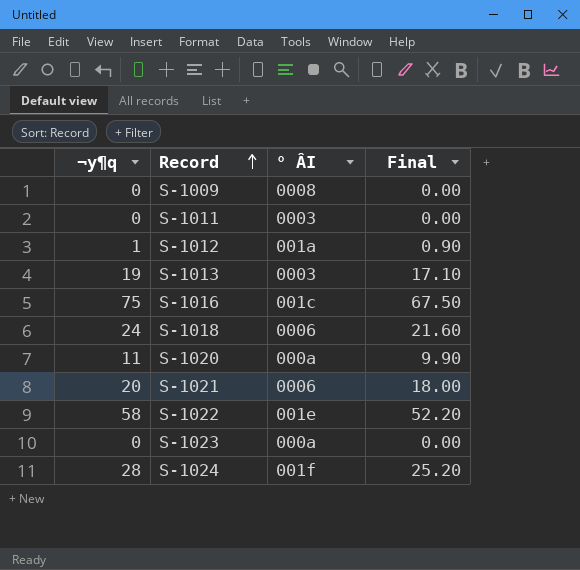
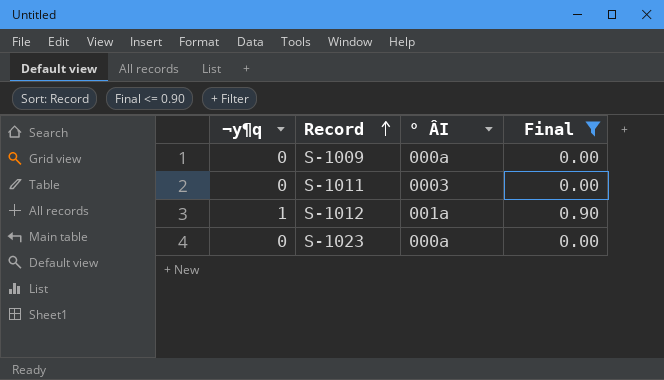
filter: none -> Final <= 0.90
S-1009 | ° ÂI: 0008 -> 000a

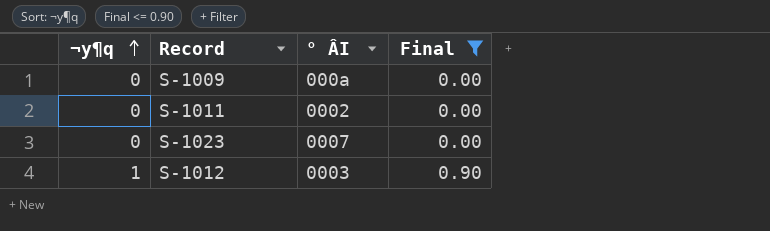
row order: Record ascending -> ¬y¶q ascending
S-1011 | ° ÂI: 0003 -> 0002
S-1023 | ° ÂI: 000a -> 0007
S-1012 | ° ÂI: 001a -> 0003

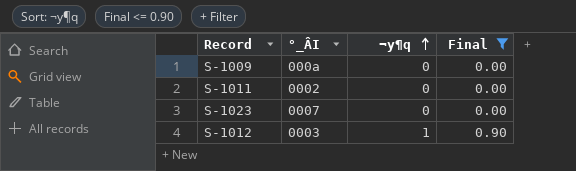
column name: ° ÂI -> °_ÂI
column ¬y¶q | position: 1 -> 3

